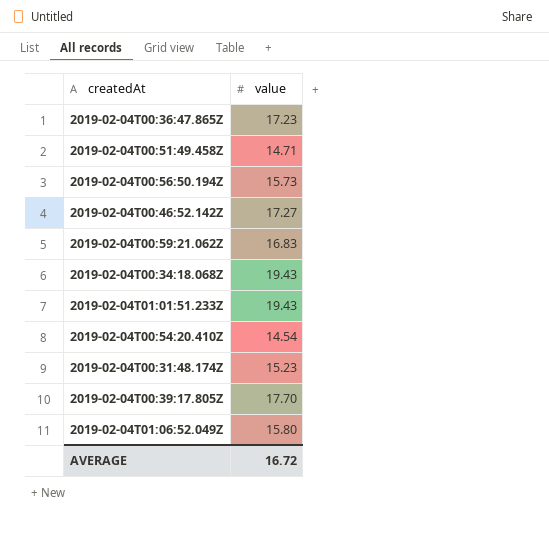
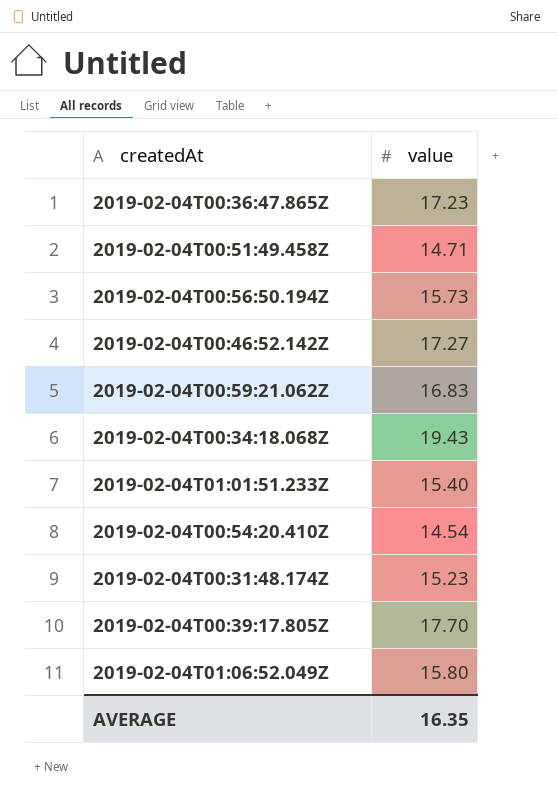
2019-02-04T01:01:51.233Z | value: 19.43 -> 15.40
AVERAGE | value: 16.72 -> 16.35

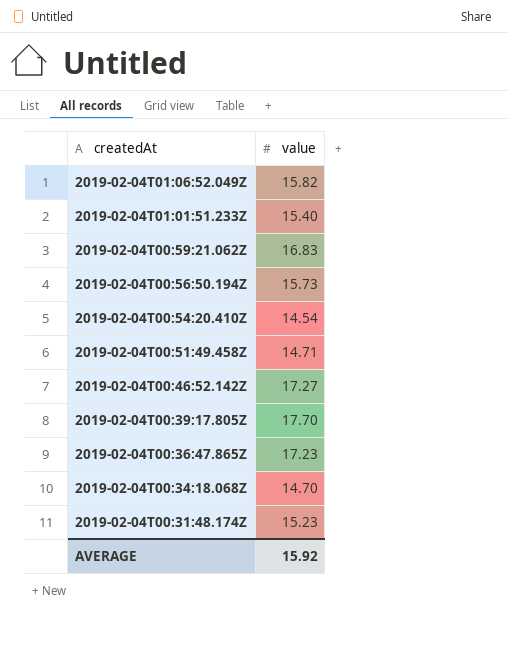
row order: none -> createdAt descending
2019-02-04T01:06:52.049Z | value: 15.80 -> 15.82
2019-02-04T00:34:18.068Z | value: 19.43 -> 14.70
AVERAGE | value: 16.35 -> 15.92

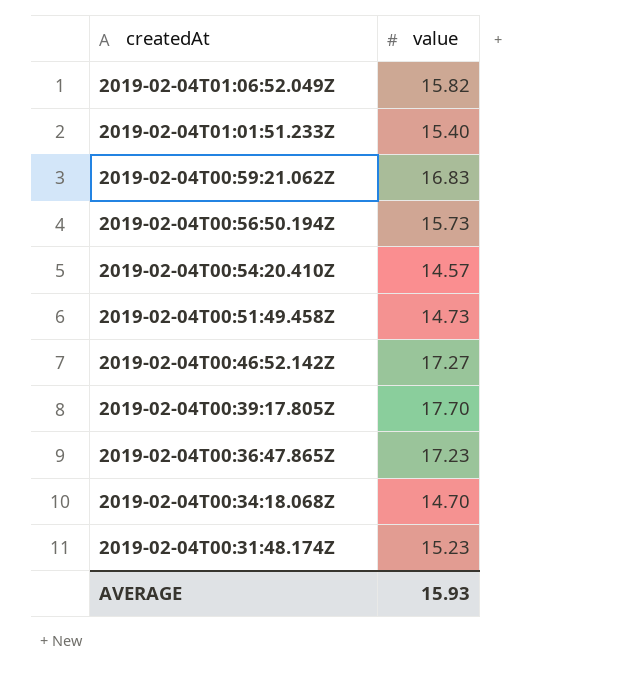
2019-02-04T00:54:20.410Z | value: 14.54 -> 14.57
2019-02-04T00:51:49.458Z | value: 14.71 -> 14.73
AVERAGE | value: 15.92 -> 15.93

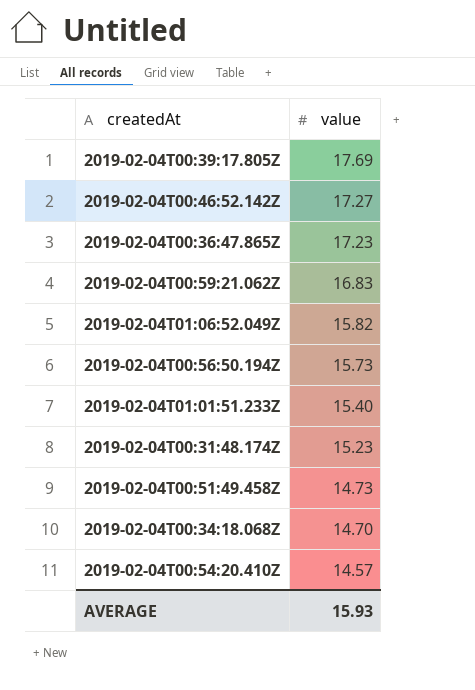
row order: createdAt descending -> value descending
2019-02-04T00:39:17.805Z | value: 17.70 -> 17.69

